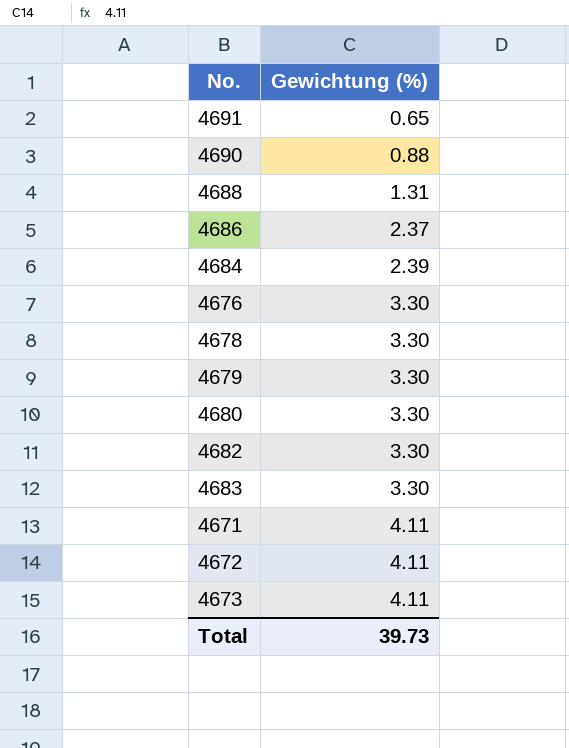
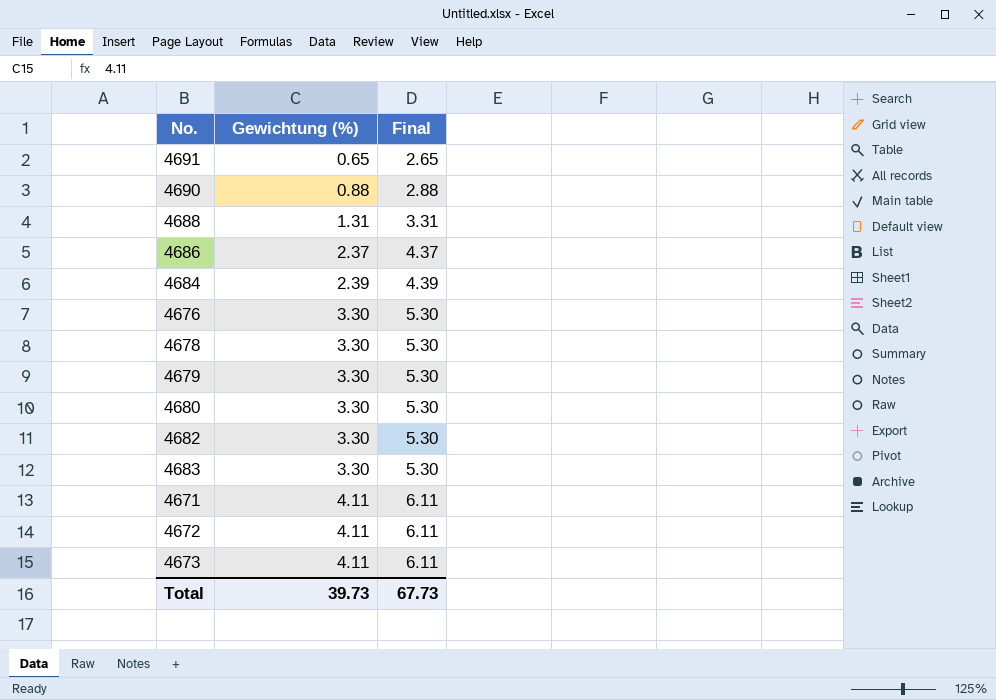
column Final | formula: none -> [Gewichtung (%)] + 2

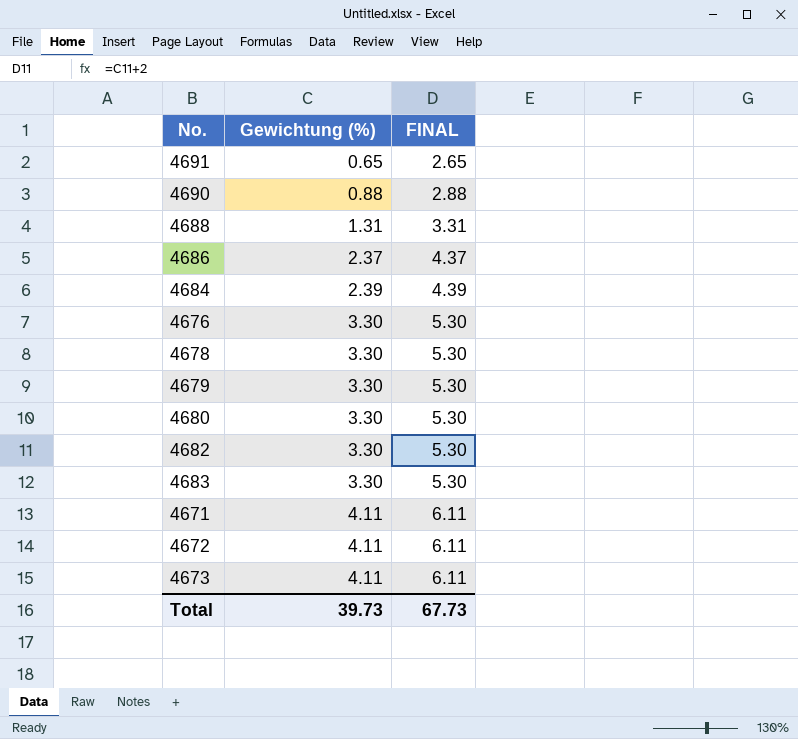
column name: Final -> FINAL

